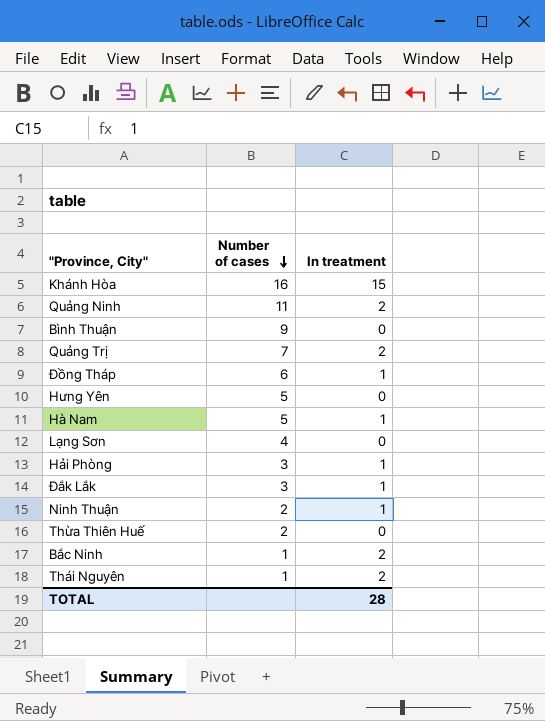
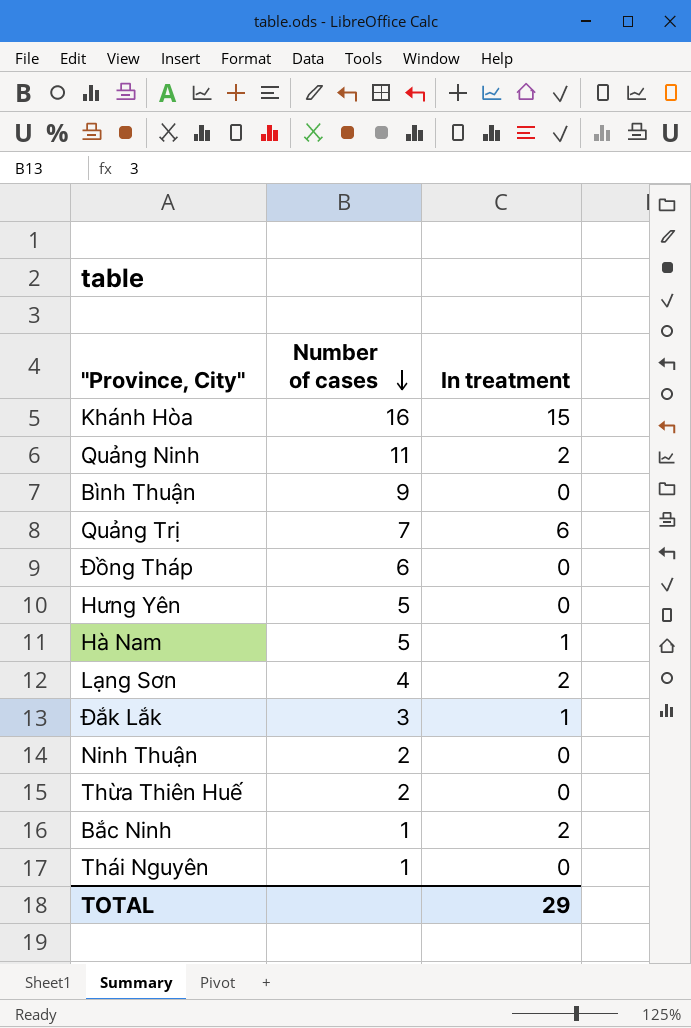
row Hải Phòng: 3 | 1 -> none
Quảng Trị | In treatment: 2 -> 6
Đồng Tháp | In treatment: 1 -> 0
Lạng Sơn | In treatment: 0 -> 2
Ninh Thuận | In treatment: 1 -> 0
Thái Nguyên | In treatment: 2 -> 0
TOTAL | In treatment: 28 -> 29

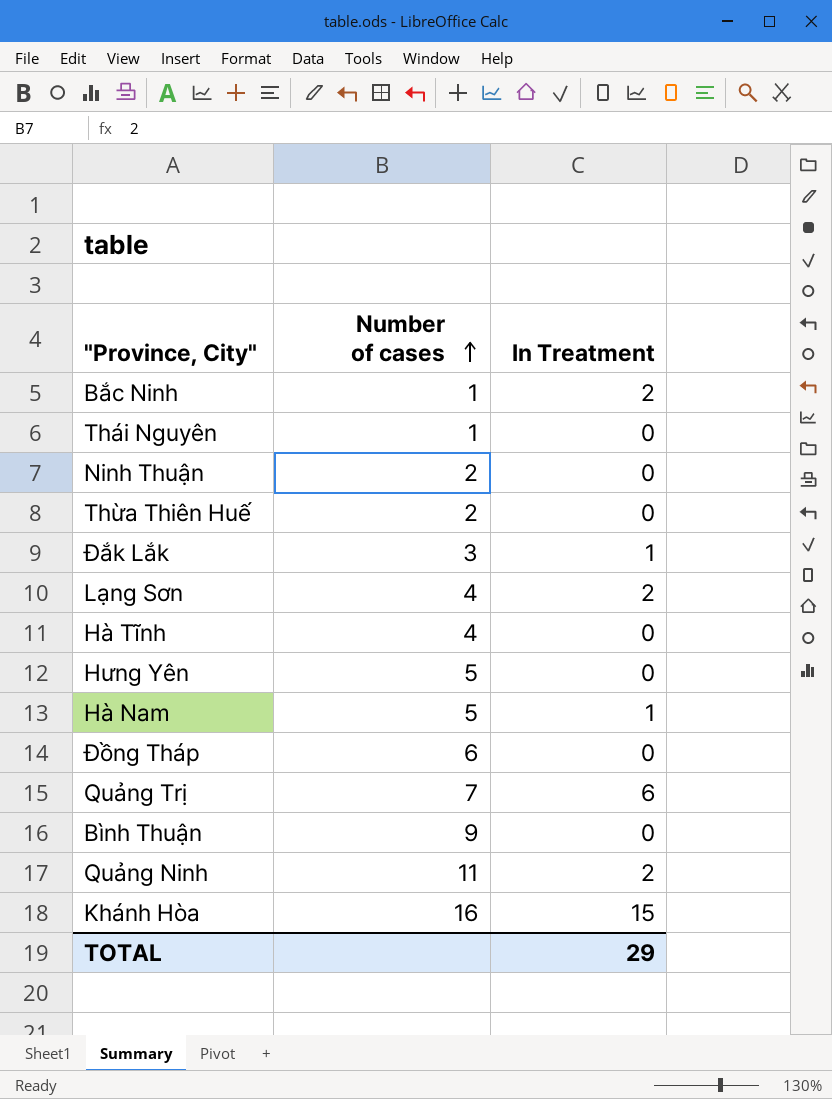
row order: Number of cases descending -> Number of cases ascending
column name: In treatment -> In Treatment
row Hà Tĩnh: none -> 4 | 0

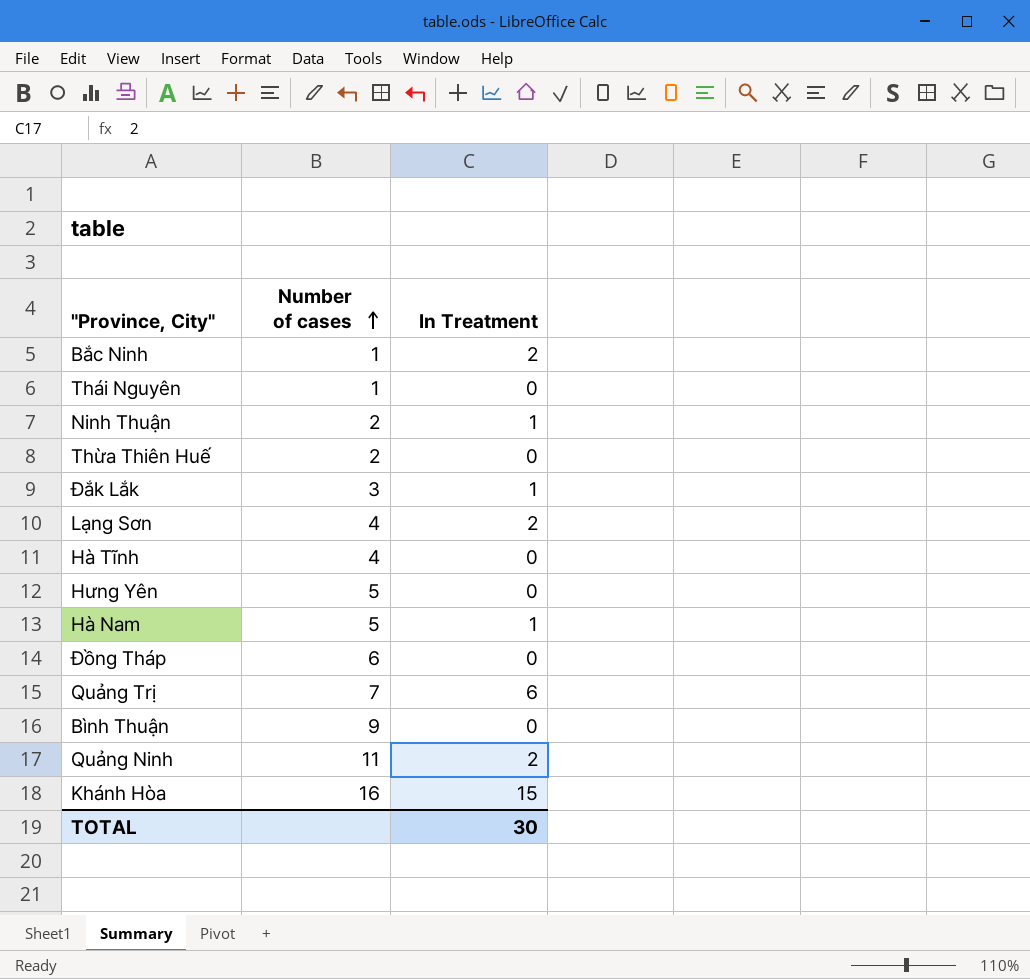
Ninh Thuận | In Treatment: 0 -> 1
TOTAL | In Treatment: 29 -> 30

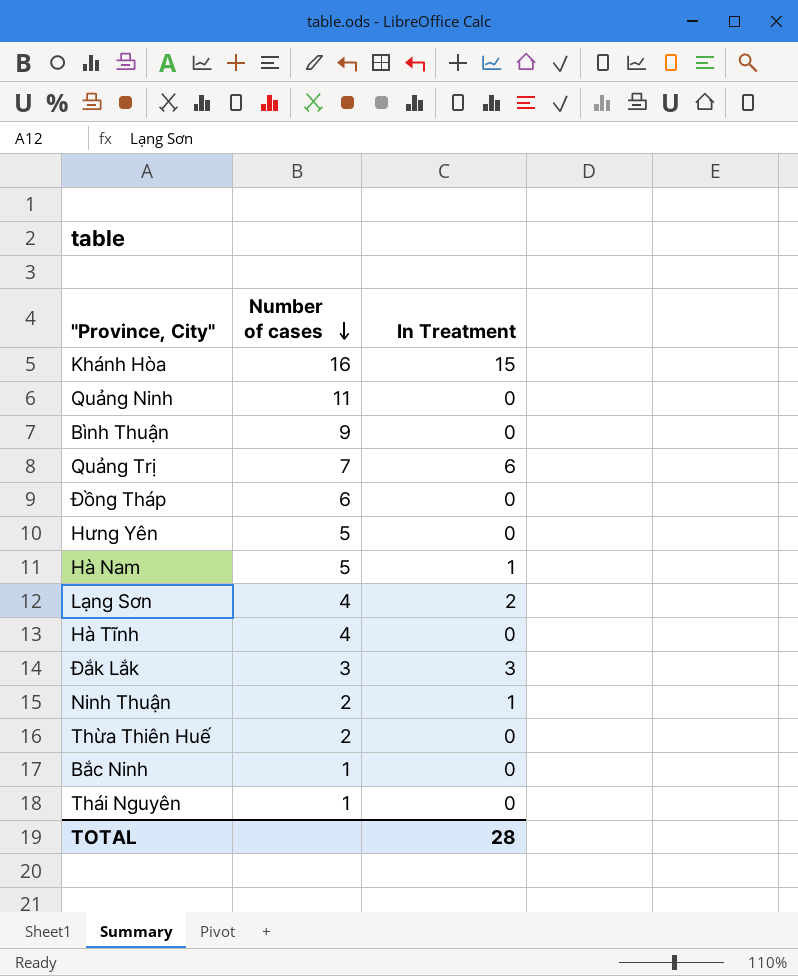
row order: Number of cases ascending -> Number of cases descending
Quảng Ninh | In Treatment: 2 -> 0
Đắk Lắk | In Treatment: 1 -> 3
Bắc Ninh | In Treatment: 2 -> 0
TOTAL | In Treatment: 30 -> 28

